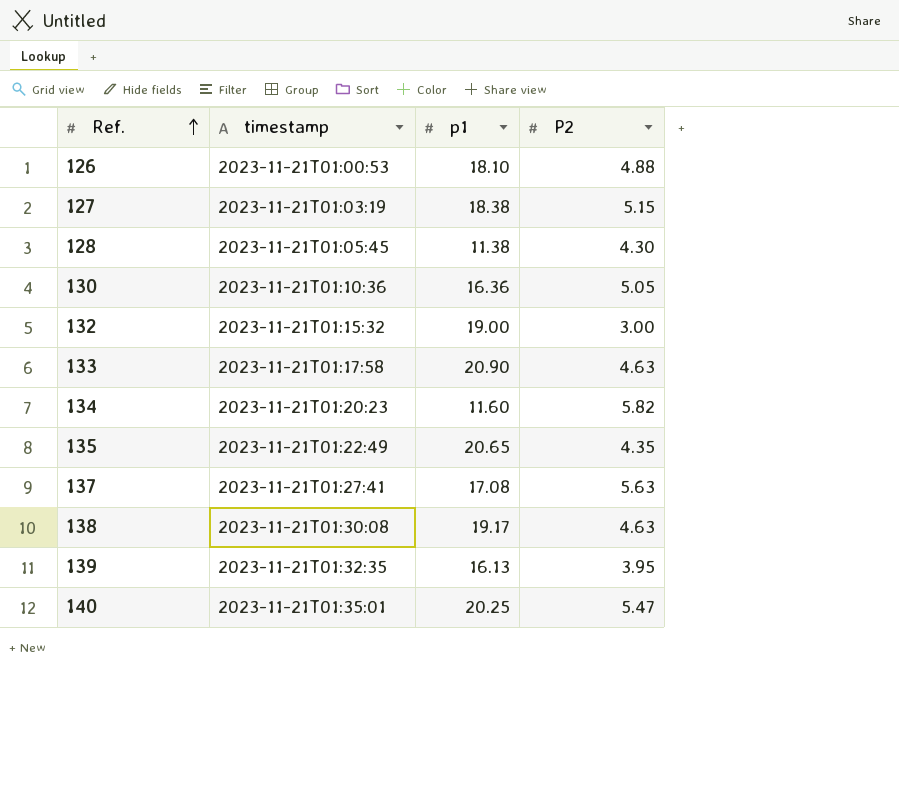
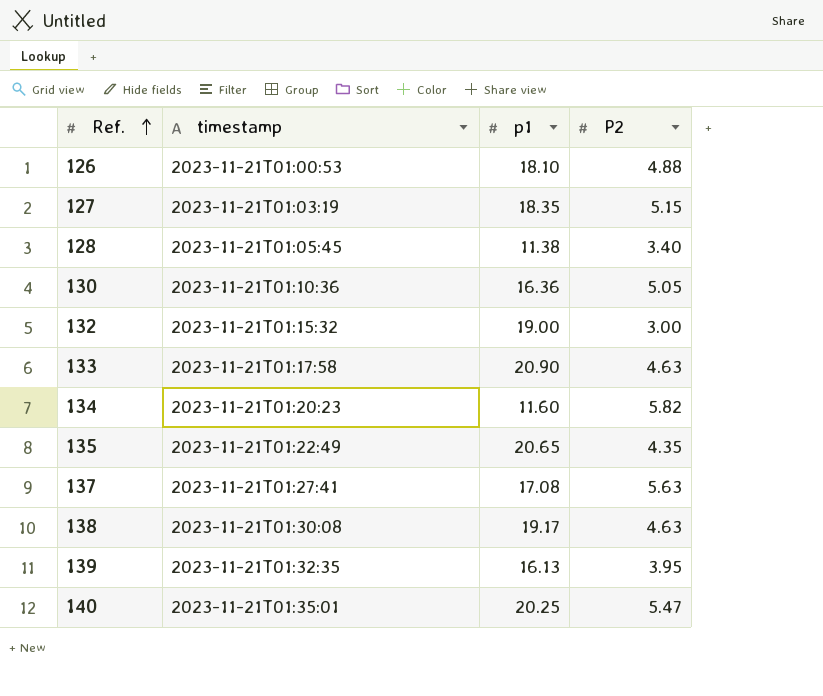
127 | p1: 18.38 -> 18.35
128 | P2: 4.30 -> 3.40

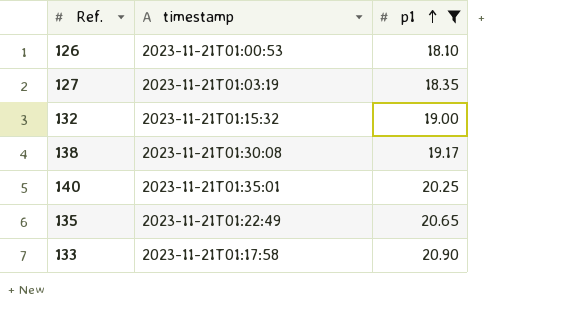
filter: none -> p1 >= 18.10
row order: Ref. ascending -> p1 ascending
column P2 | position: 4 -> none

